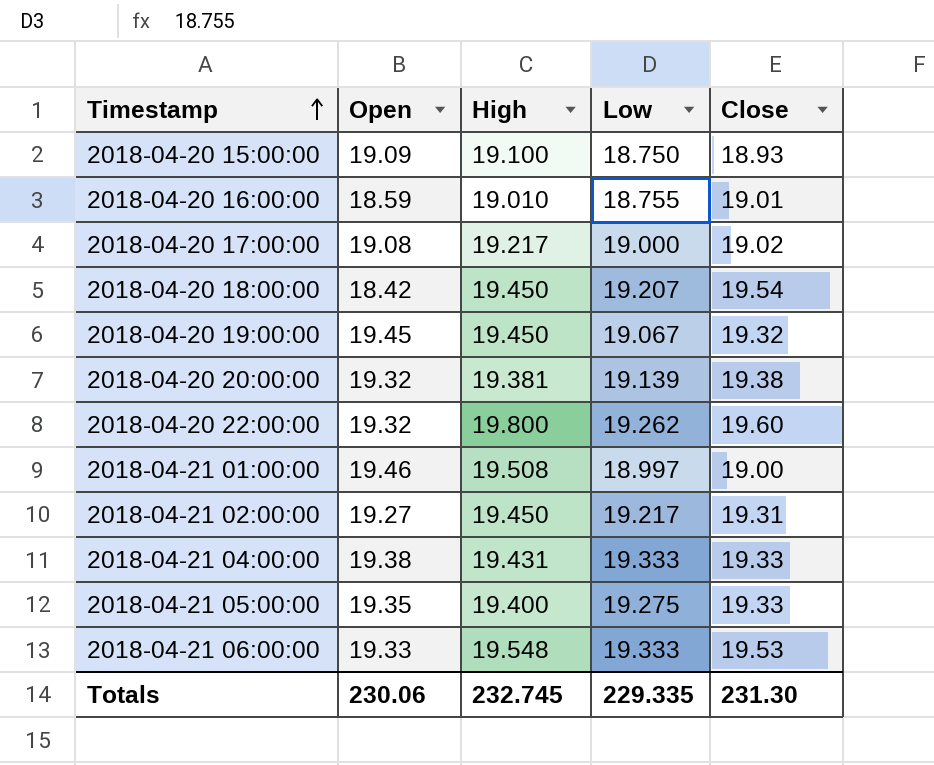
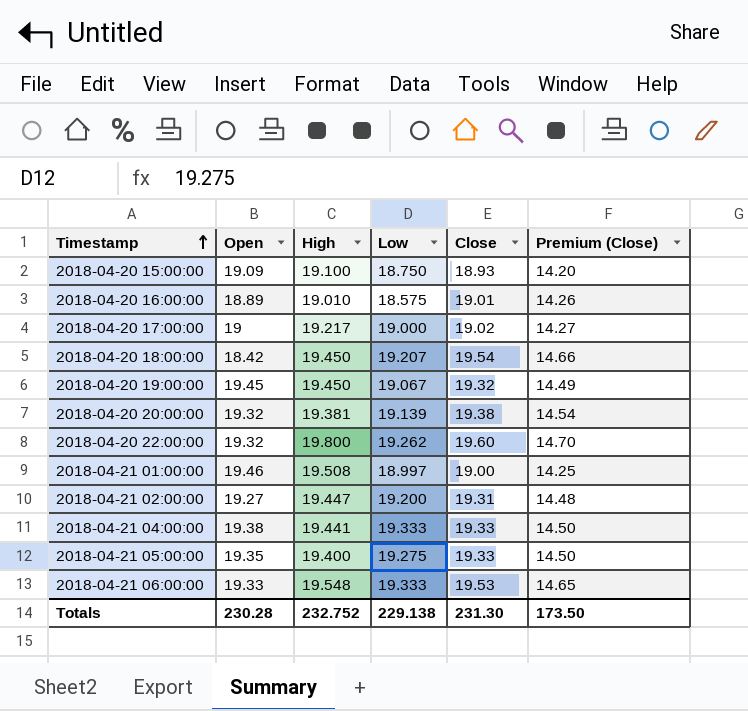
column Premium (Close) | formula: none -> [Close] * 0.75
2018-04-20 16:00:00 | Open: 18.59 -> 18.89
2018-04-20 16:00:00 | Low: 18.755 -> 18.575
2018-04-20 17:00:00 | Open: 19.08 -> 19
2018-04-21 02:00:00 | High: 19.450 -> 19.447
2018-04-21 02:00:00 | Low: 19.217 -> 19.200
2018-04-21 04:00:00 | High: 19.431 -> 19.441
Totals | Open: 230.06 -> 230.28
Totals | High: 232.745 -> 232.752
Totals | Low: 229.335 -> 229.138

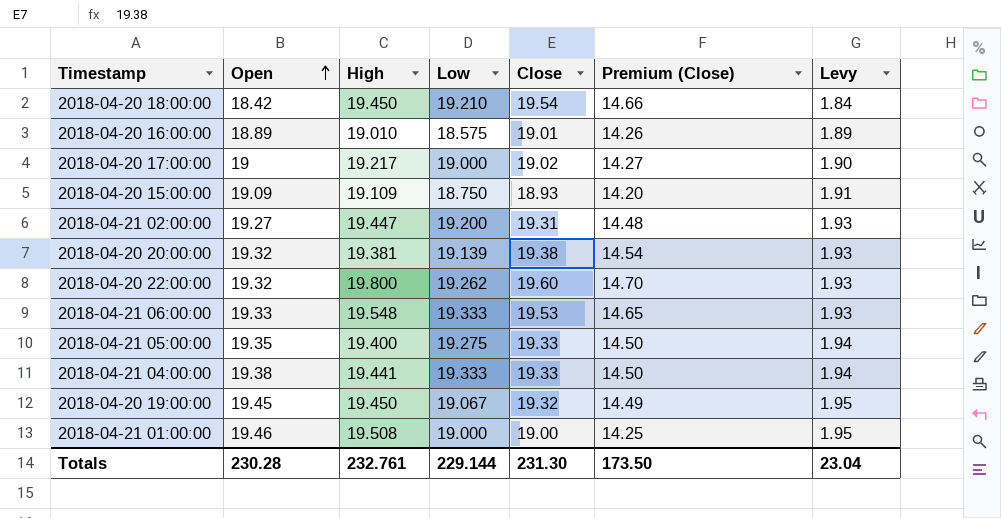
row order: Timestamp ascending -> Open ascending
column Levy | formula: none -> [Open] * 0.1
2018-04-20 18:00:00 | Low: 19.207 -> 19.210
2018-04-20 15:00:00 | High: 19.100 -> 19.109
2018-04-21 01:00:00 | Low: 18.997 -> 19.000
Totals | High: 232.752 -> 232.761
Totals | Low: 229.138 -> 229.144

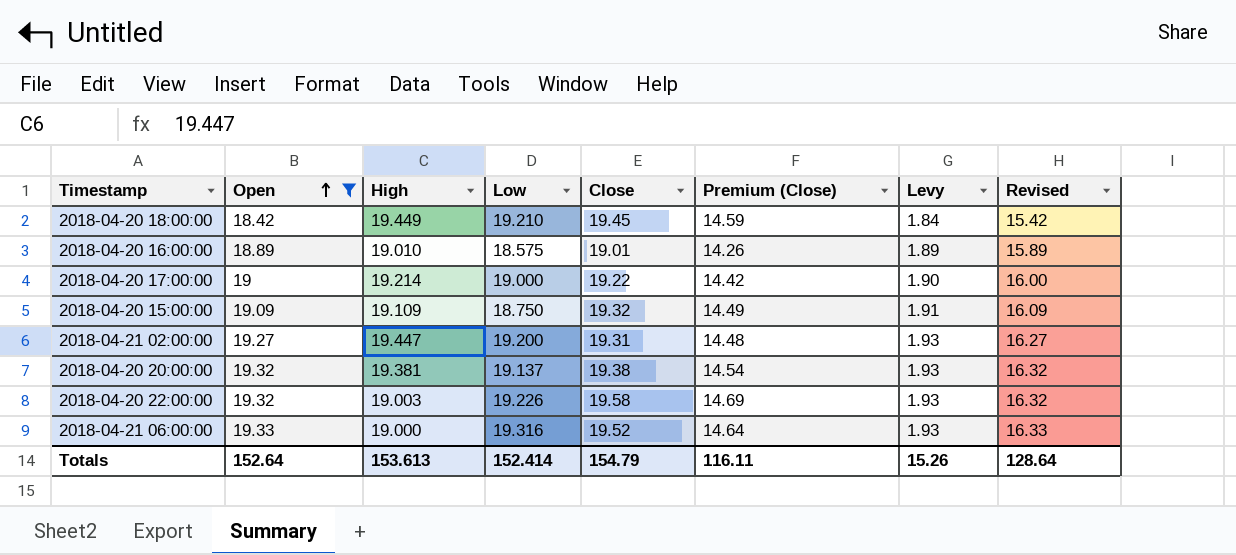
filter: none -> Open <= 19.33
column Revised | formula: none -> [Open] - 3
2018-04-20 18:00:00 | High: 19.450 -> 19.449
2018-04-20 18:00:00 | Close: 19.54 -> 19.45
2018-04-20 18:00:00 | Premium (Close): 14.66 -> 14.59
2018-04-20 17:00:00 | High: 19.217 -> 19.214
2018-04-20 17:00:00 | Close: 19.02 -> 19.22
2018-04-20 17:00:00 | Premium (Close): 14.27 -> 14.42
2018-04-20 15:00:00 | Close: 18.93 -> 19.32
2018-04-20 15:00:00 | Premium (Close): 14.20 -> 14.49
2018-04-20 20:00:00 | Low: 19.139 -> 19.137
2018-04-20 22:00:00 | High: 19.800 -> 19.003
2018-04-20 22:00:00 | Low: 19.262 -> 19.226
2018-04-20 22:00:00 | Close: 19.60 -> 19.58
2018-04-20 22:00:00 | Premium (Close): 14.70 -> 14.69
2018-04-21 06:00:00 | High: 19.548 -> 19.000
2018-04-21 06:00:00 | Low: 19.333 -> 19.316
2018-04-21 06:00:00 | Close: 19.53 -> 19.52
2018-04-21 06:00:00 | Premium (Close): 14.65 -> 14.64
Totals | Open: 230.28 -> 152.64
Totals | High: 232.761 -> 153.613
Totals | Low: 229.144 -> 152.414
Totals | Close: 231.30 -> 154.79
Totals | Premium (Close): 173.50 -> 116.11
Totals | Levy: 23.04 -> 15.26

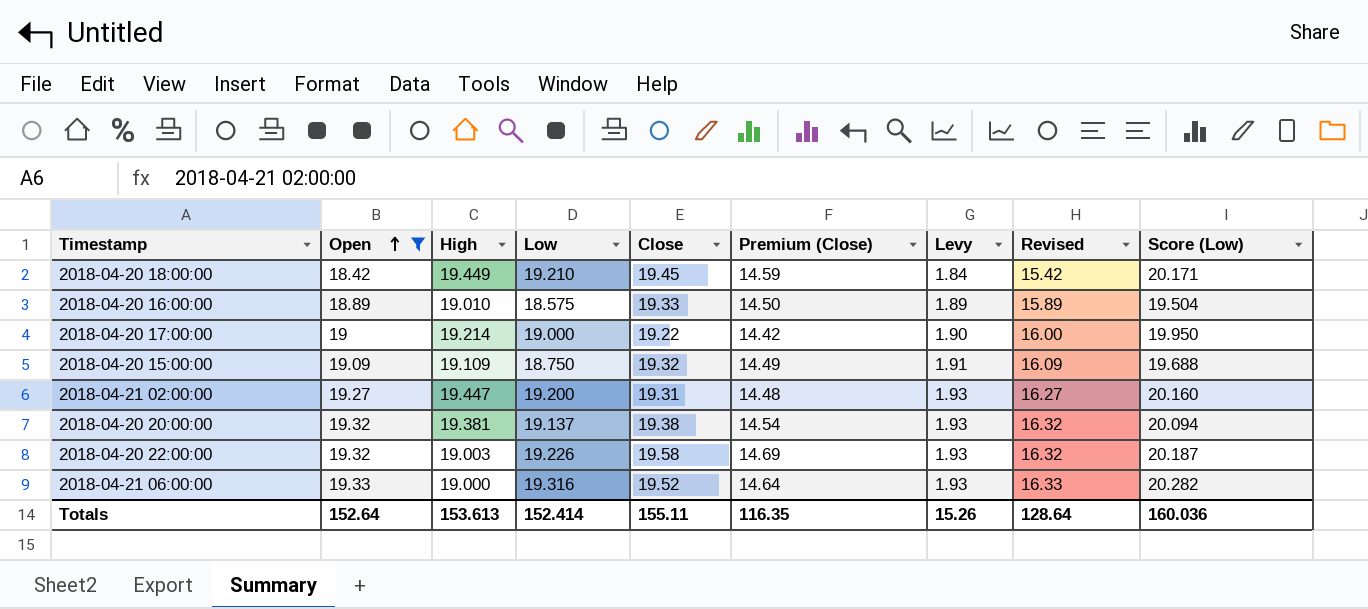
column Score (Low) | formula: none -> [Low] * 1.05
2018-04-20 16:00:00 | Close: 19.01 -> 19.33
2018-04-20 16:00:00 | Premium (Close): 14.26 -> 14.50
Totals | Close: 154.79 -> 155.11
Totals | Premium (Close): 116.11 -> 116.35

